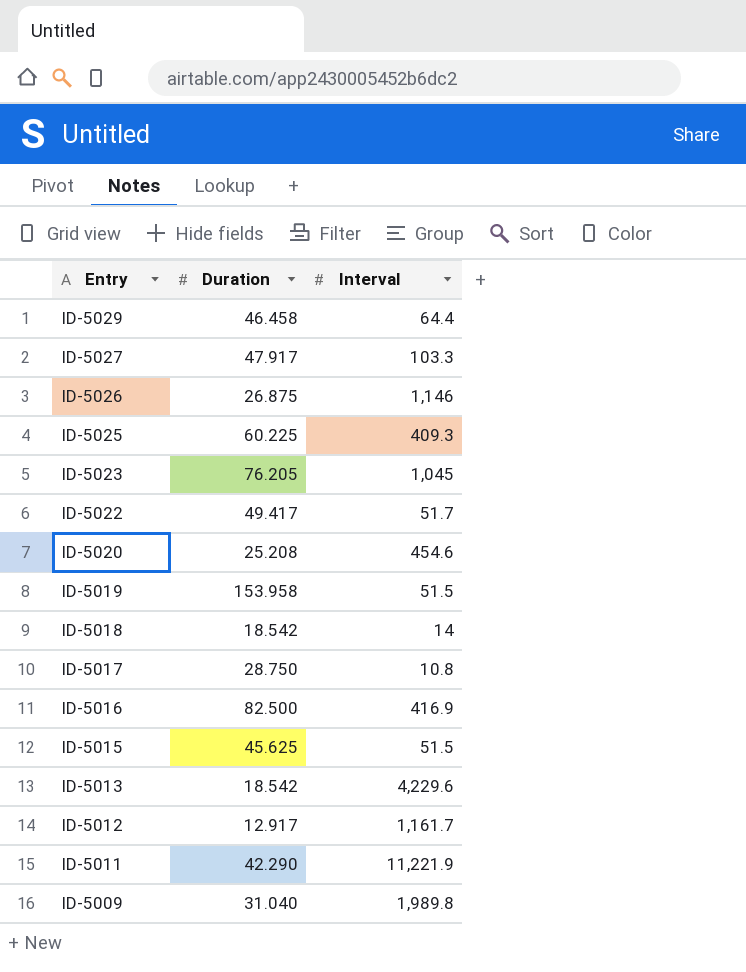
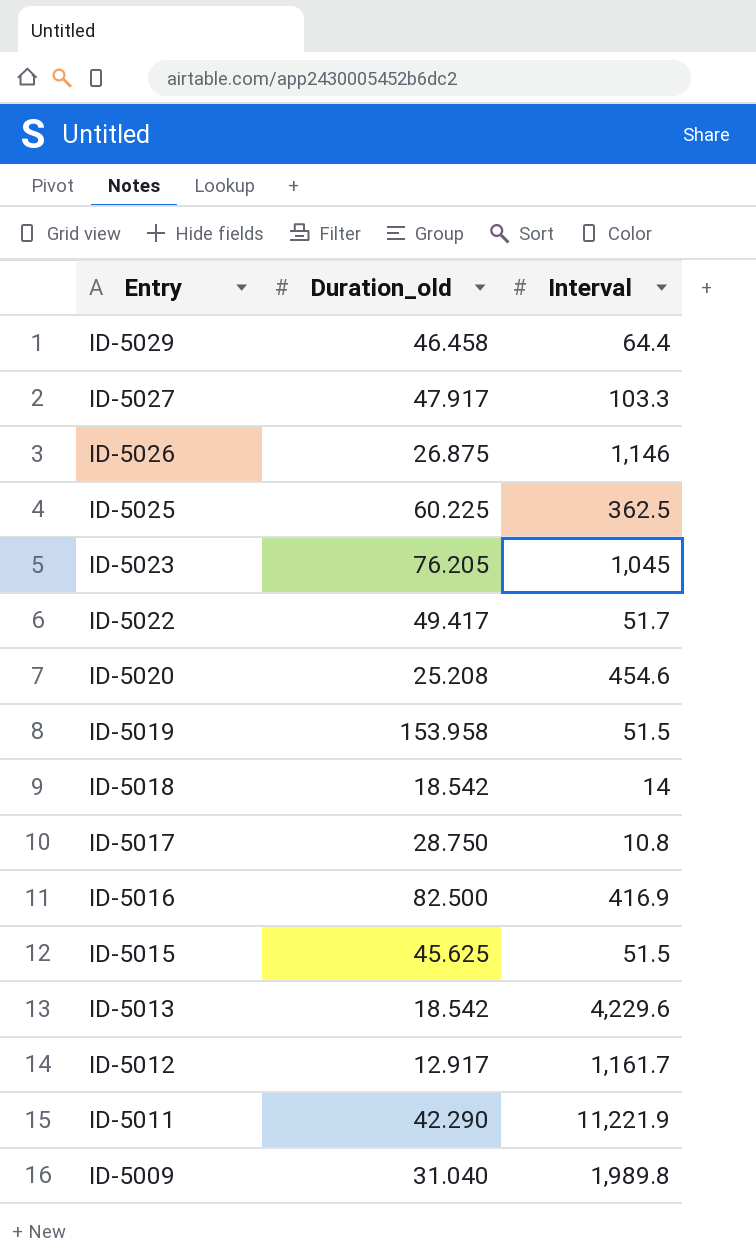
column name: Duration -> Duration_old
ID-5025 | Interval: 409.3 -> 362.5

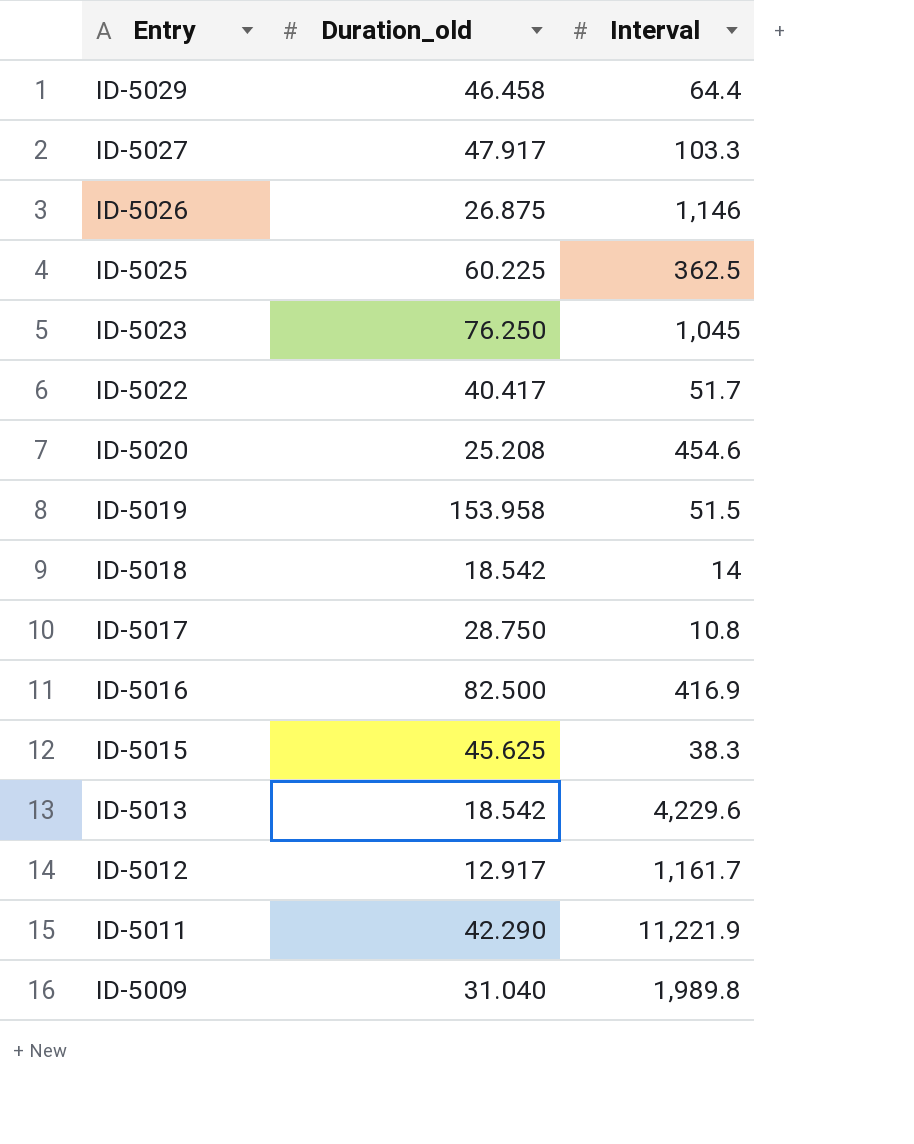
ID-5023 | Duration_old: 76.205 -> 76.250
ID-5022 | Duration_old: 49.417 -> 40.417
ID-5015 | Interval: 51.5 -> 38.3

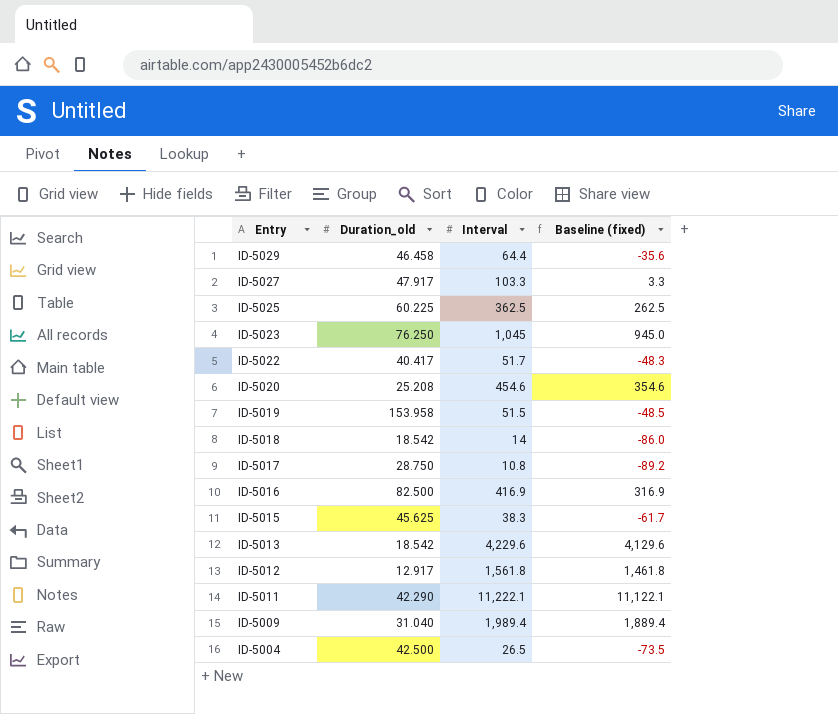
column Baseline (fixed) | formula: none -> [Interval] - 100
row ID-5026: 26.875 | 1,146 -> none
ID-5012 | Interval: 1,161.7 -> 1,561.8
ID-5011 | Interval: 11,221.9 -> 11,222.1
ID-5009 | Interval: 1,989.8 -> 1,989.4
row ID-5004: none -> 42.500 | 26.5 | -73.5

